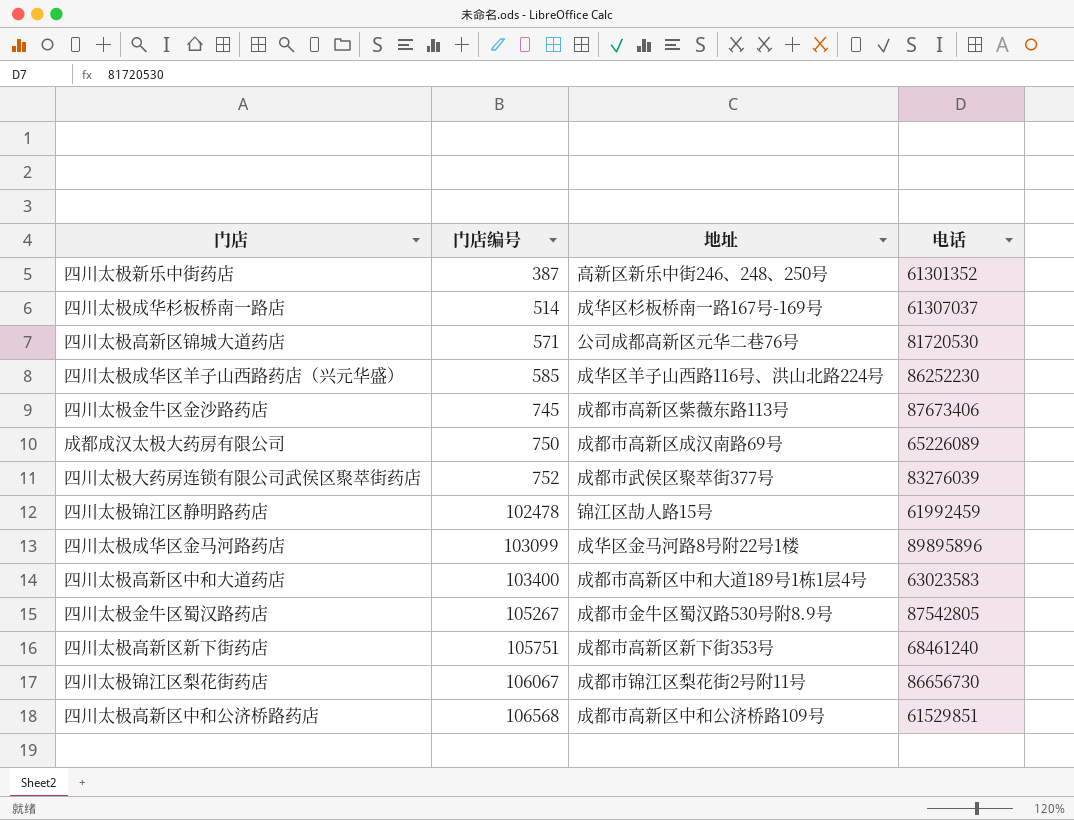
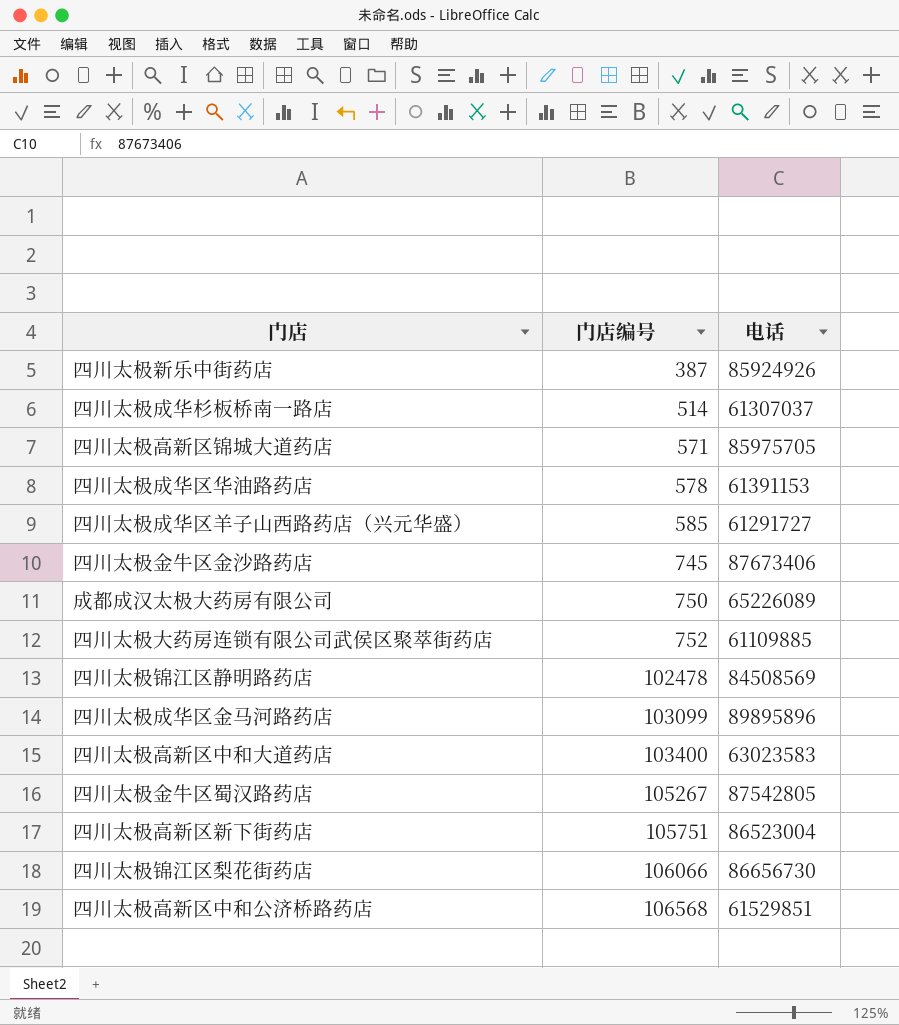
column 地址 | position: 3 -> none
四川太极新乐中街药店 | 电话: 61301352 -> 85924926
四川太极高新区锦城大道药店 | 电话: 81720530 -> 85975705
row 四川太极成华区华油路药店: none -> 578 | 61391153
四川太极成华区羊子山西路药店（兴元华盛） | 电话: 86252230 -> 61291727
四川太极大药房连锁有限公司武侯区聚萃街药店 | 电话: 83276039 -> 61109885
四川太极锦江区静明路药店 | 电话: 61992459 -> 84508569
四川太极高新区新下街药店 | 电话: 68461240 -> 86523004
四川太极锦江区梨花街药店 | 门店编号: 106067 -> 106066

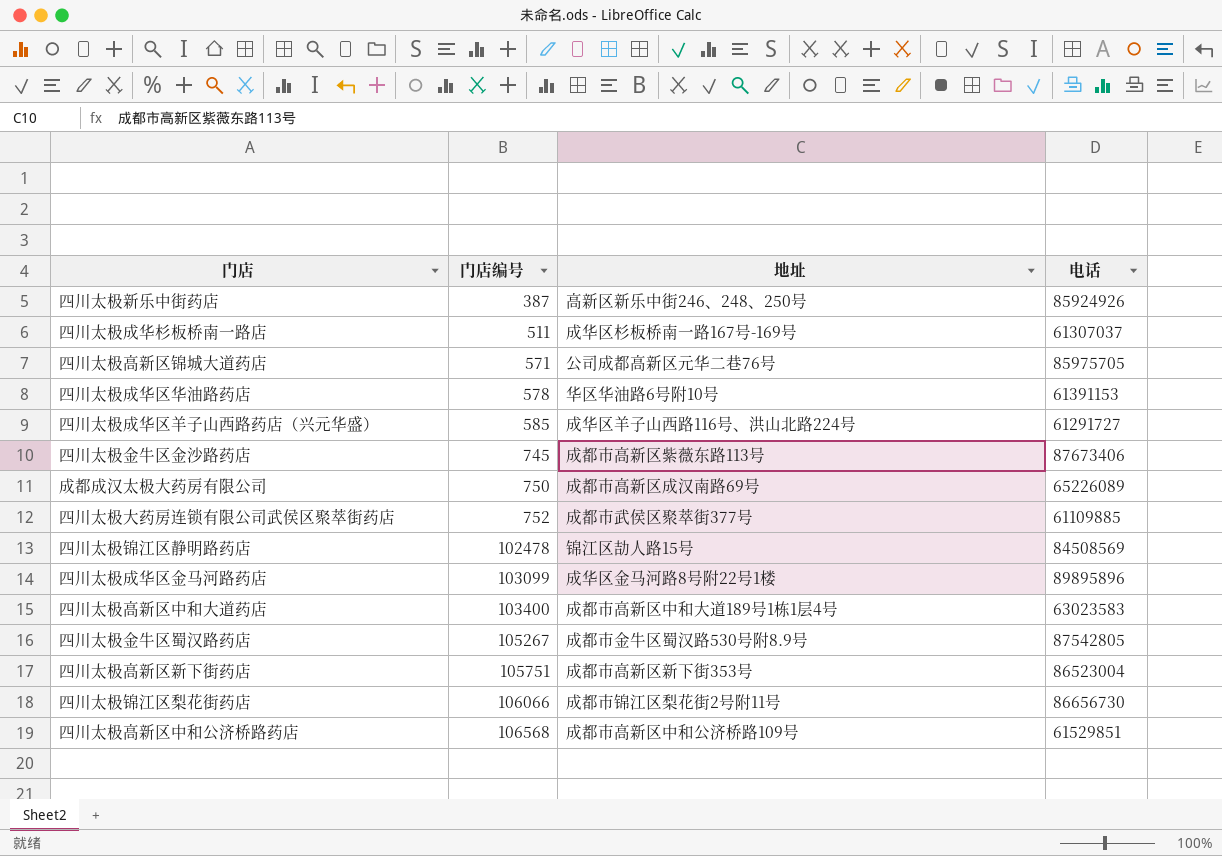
column 地址 | position: none -> 3
四川太极成华杉板桥南一路店 | 门店编号: 514 -> 511

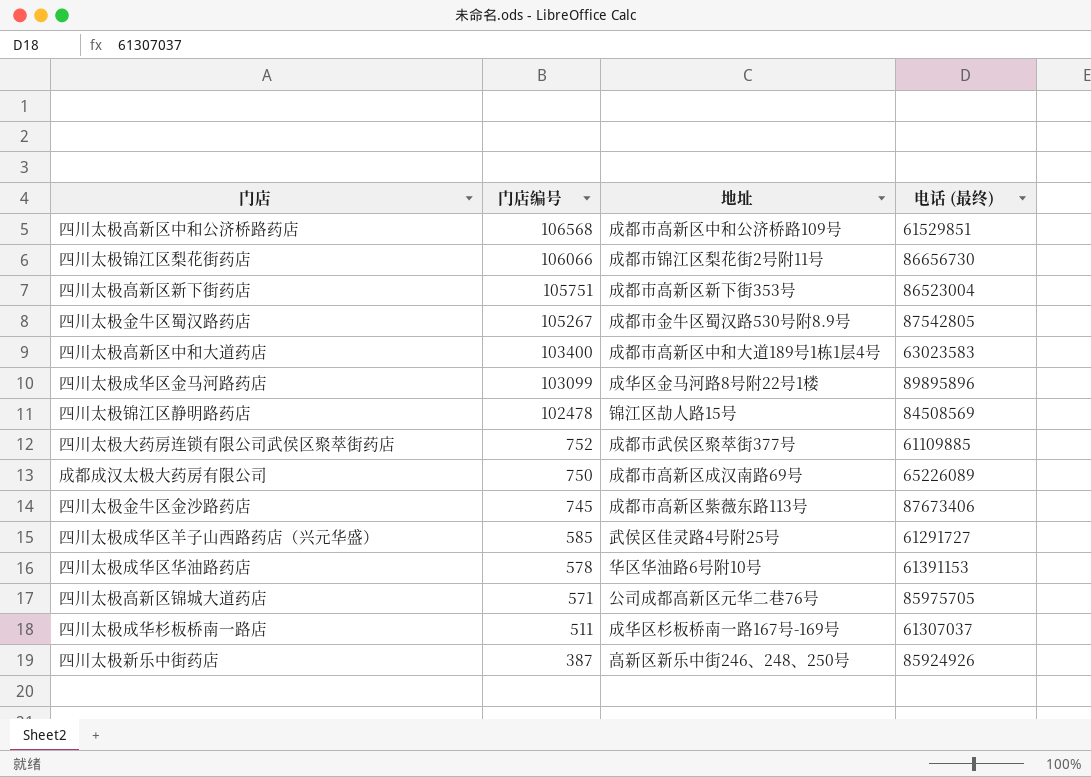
row order: 门店编号 ascending -> 门店编号 descending
column name: 电话 -> 电话 (最终)
四川太极成华区羊子山西路药店（兴元华盛） | 地址: 成华区羊子山西路116号、洪山北路224号 -> 武侯区佳灵路4号附25号

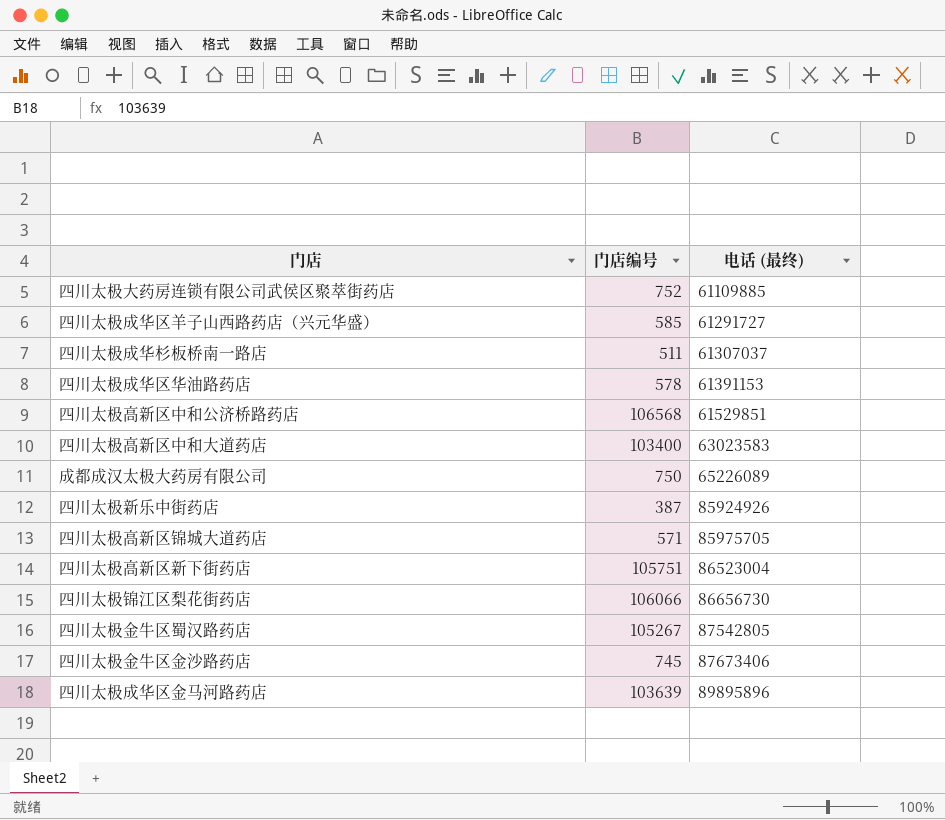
row order: 门店编号 descending -> 电话 (最终) ascending
column 地址 | position: 3 -> none
row 四川太极锦江区静明路药店: 102478 | 锦江区劼人路15号 | 84508569 -> none
四川太极成华区金马河路药店 | 门店编号: 103099 -> 103639

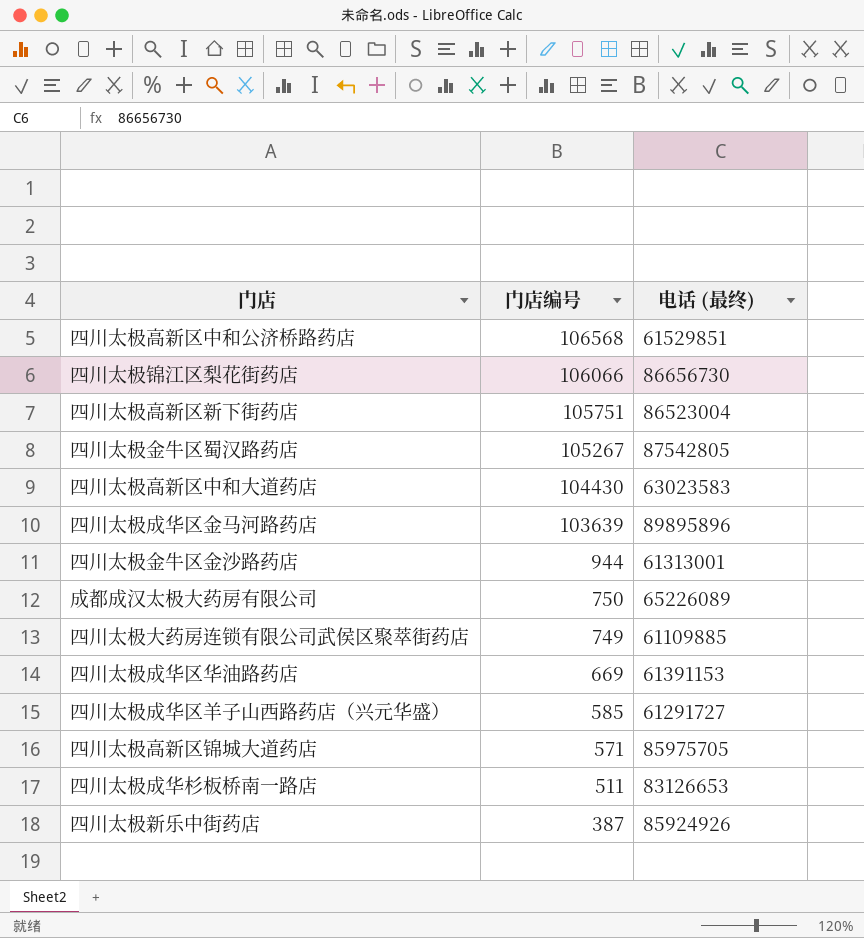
row order: 电话 (最终) ascending -> 门店编号 descending
四川太极高新区中和大道药店 | 门店编号: 103400 -> 104430
四川太极金牛区金沙路药店 | 门店编号: 745 -> 944
四川太极金牛区金沙路药店 | 电话 (最终): 87673406 -> 61313001
四川太极大药房连锁有限公司武侯区聚萃街药店 | 门店编号: 752 -> 749
四川太极成华区华油路药店 | 门店编号: 578 -> 669
四川太极成华杉板桥南一路店 | 电话 (最终): 61307037 -> 83126653

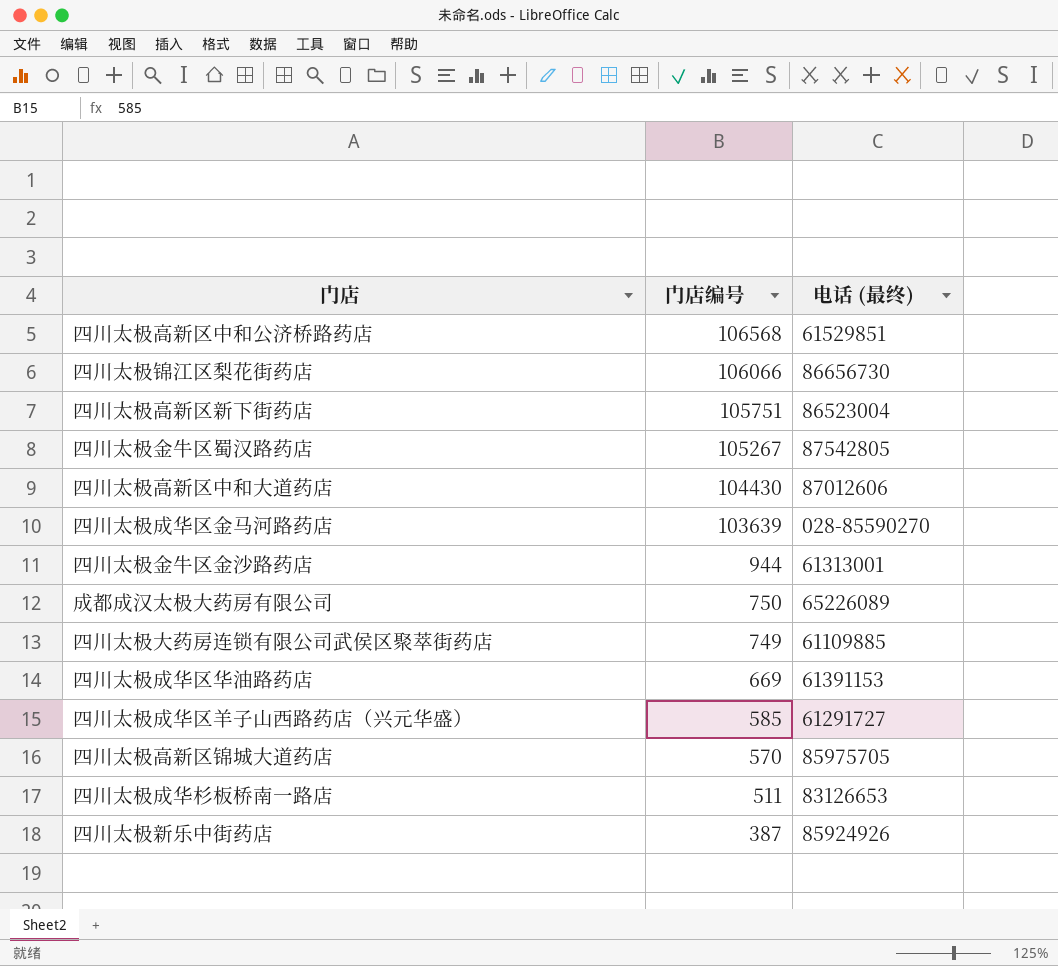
四川太极高新区中和大道药店 | 电话 (最终): 63023583 -> 87012606
四川太极成华区金马河路药店 | 电话 (最终): 89895896 -> 028-85590270
四川太极高新区锦城大道药店 | 门店编号: 571 -> 570

